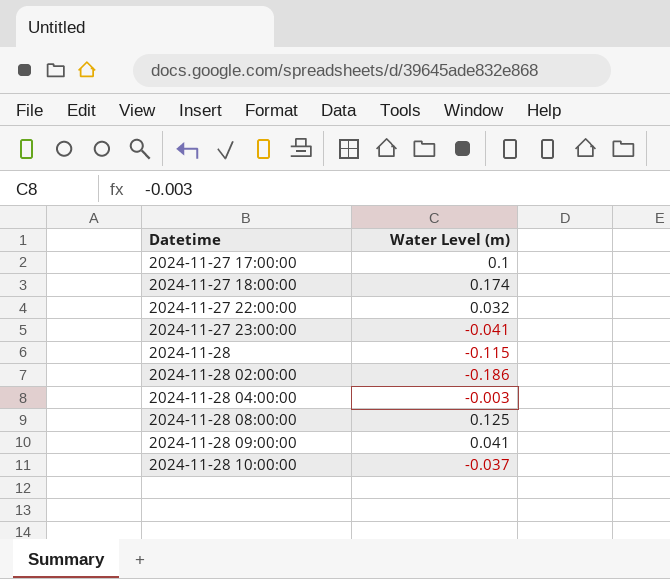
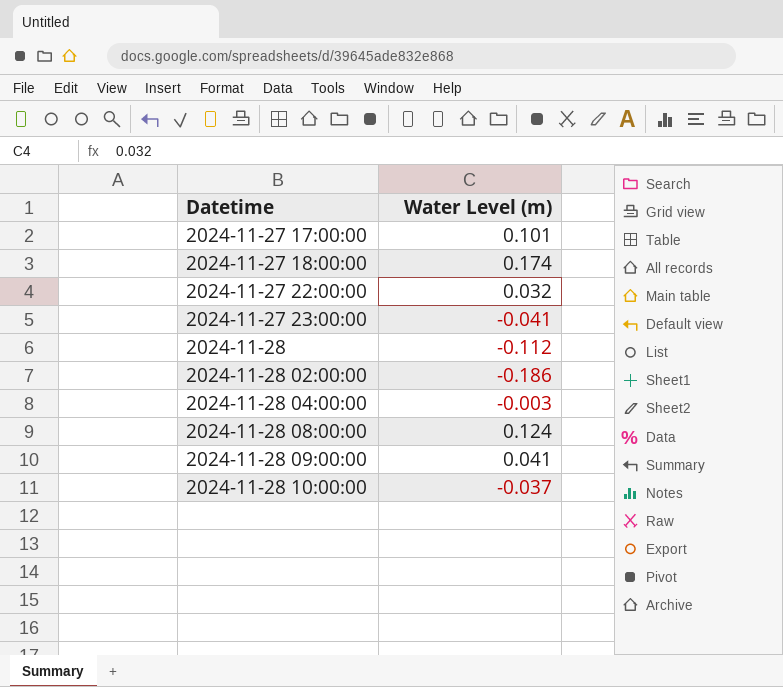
2024-11-27 17:00:00 | Water Level (m): 0.1 -> 0.101
2024-11-28 | Water Level (m): -0.115 -> -0.112
2024-11-28 08:00:00 | Water Level (m): 0.125 -> 0.124

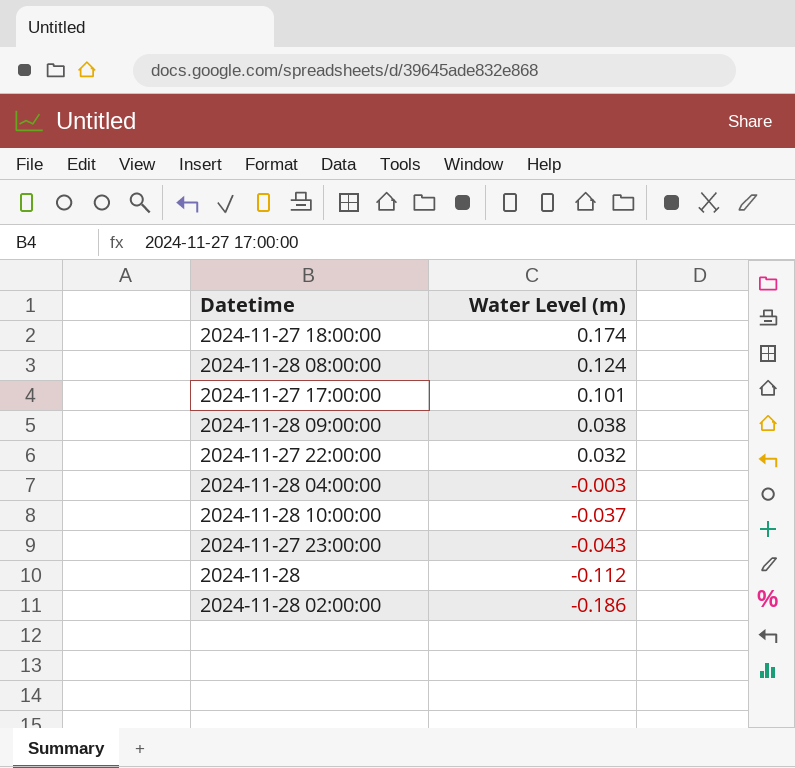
row order: Datetime ascending -> Water Level (m) descending
2024-11-28 09:00:00 | Water Level (m): 0.041 -> 0.038
2024-11-27 23:00:00 | Water Level (m): -0.041 -> -0.043

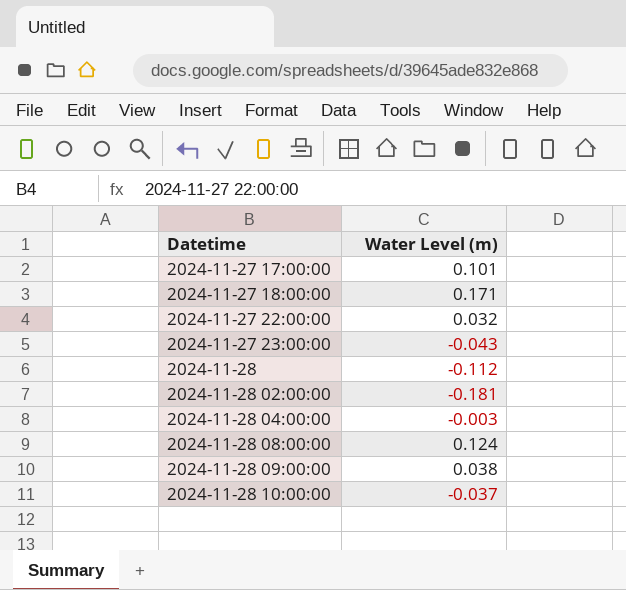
row order: Water Level (m) descending -> Datetime ascending
2024-11-27 18:00:00 | Water Level (m): 0.174 -> 0.171
2024-11-28 02:00:00 | Water Level (m): -0.186 -> -0.181

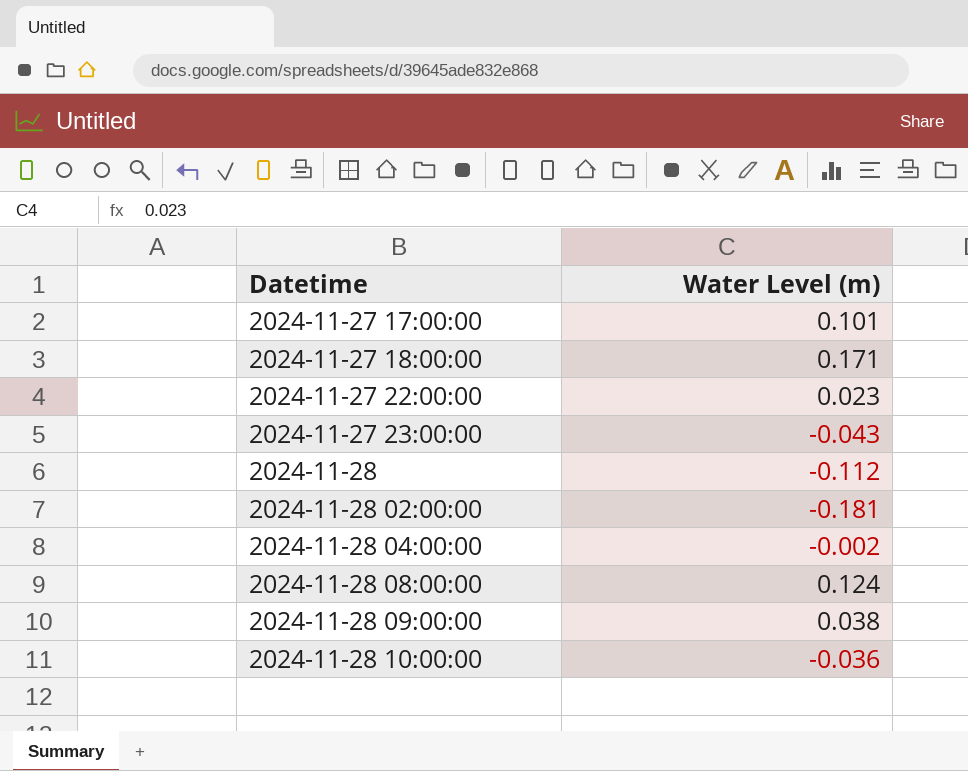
2024-11-27 22:00:00 | Water Level (m): 0.032 -> 0.023
2024-11-28 04:00:00 | Water Level (m): -0.003 -> -0.002
2024-11-28 10:00:00 | Water Level (m): -0.037 -> -0.036

